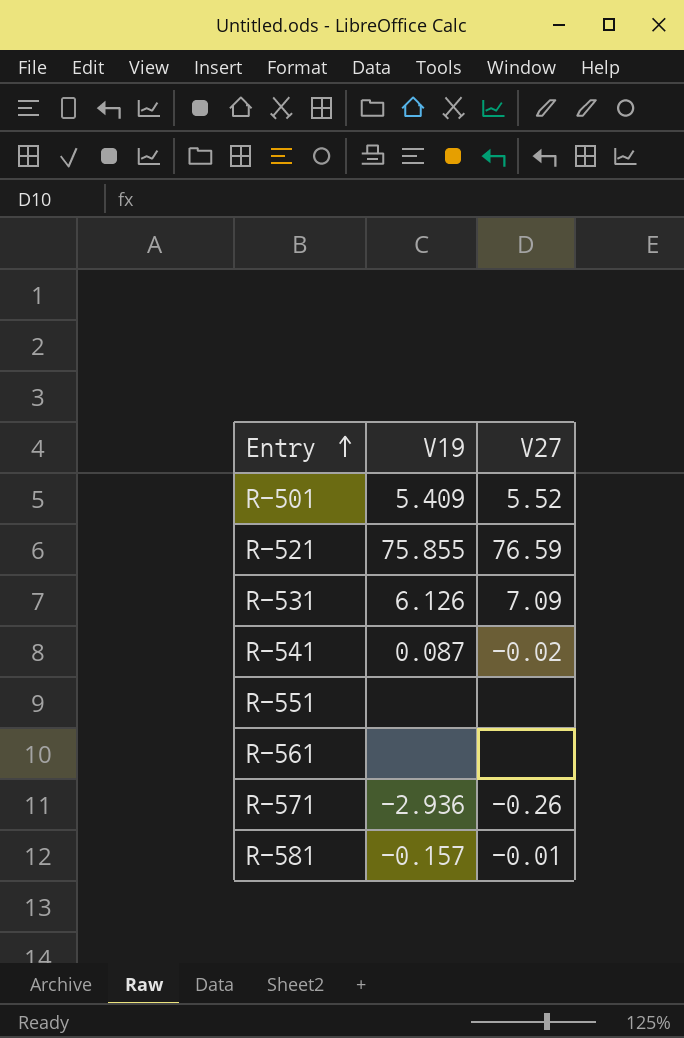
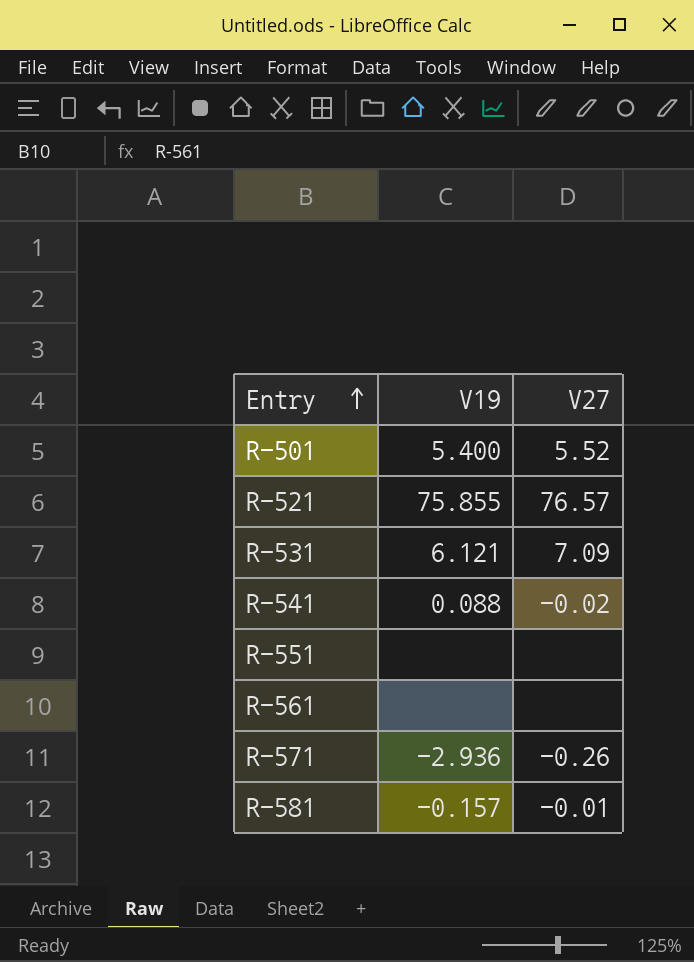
R-501 | V19: 5.409 -> 5.400
R-521 | V27: 76.59 -> 76.57
R-531 | V19: 6.126 -> 6.121
R-541 | V19: 0.087 -> 0.088

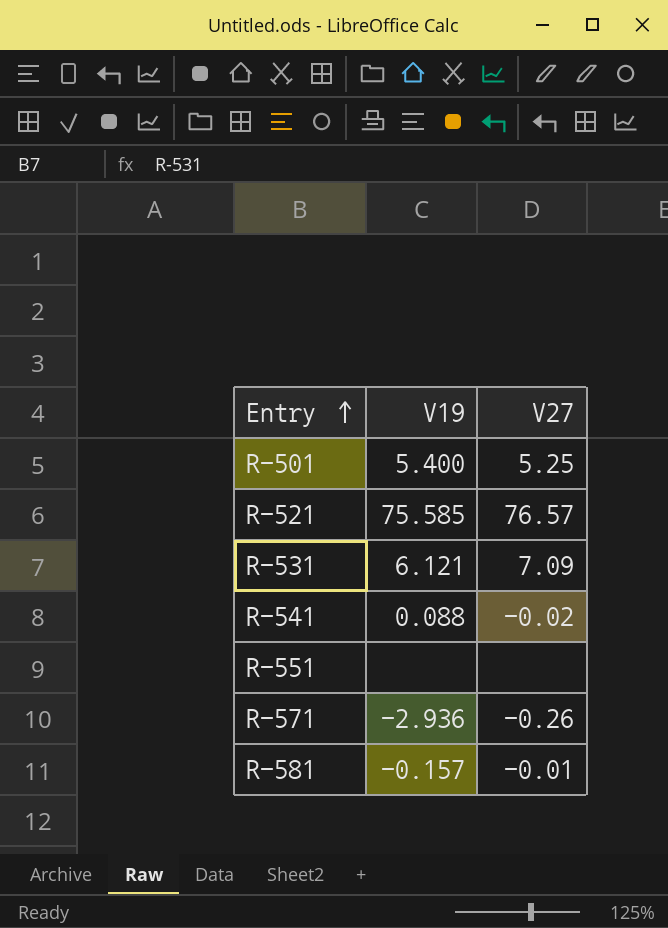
row R-561: none | none -> none
R-501 | V27: 5.52 -> 5.25
R-521 | V19: 75.855 -> 75.585

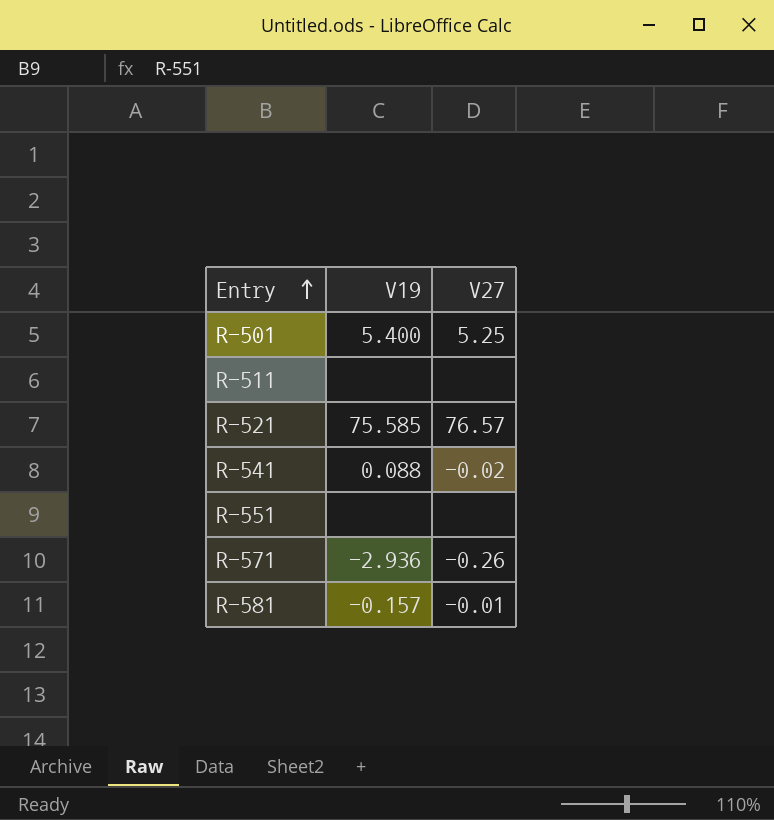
row R-531: 6.121 | 7.09 -> none
row R-511: none -> none | none

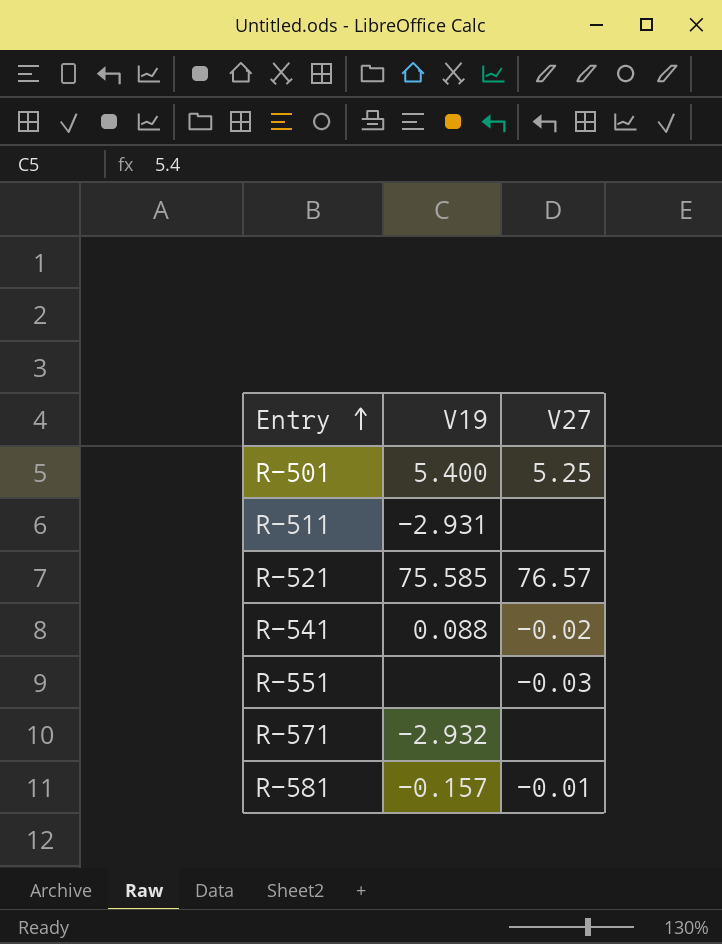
R-511 | V19: none -> -2.931
R-551 | V27: none -> -0.03
R-571 | V19: -2.936 -> -2.932
R-571 | V27: -0.26 -> none

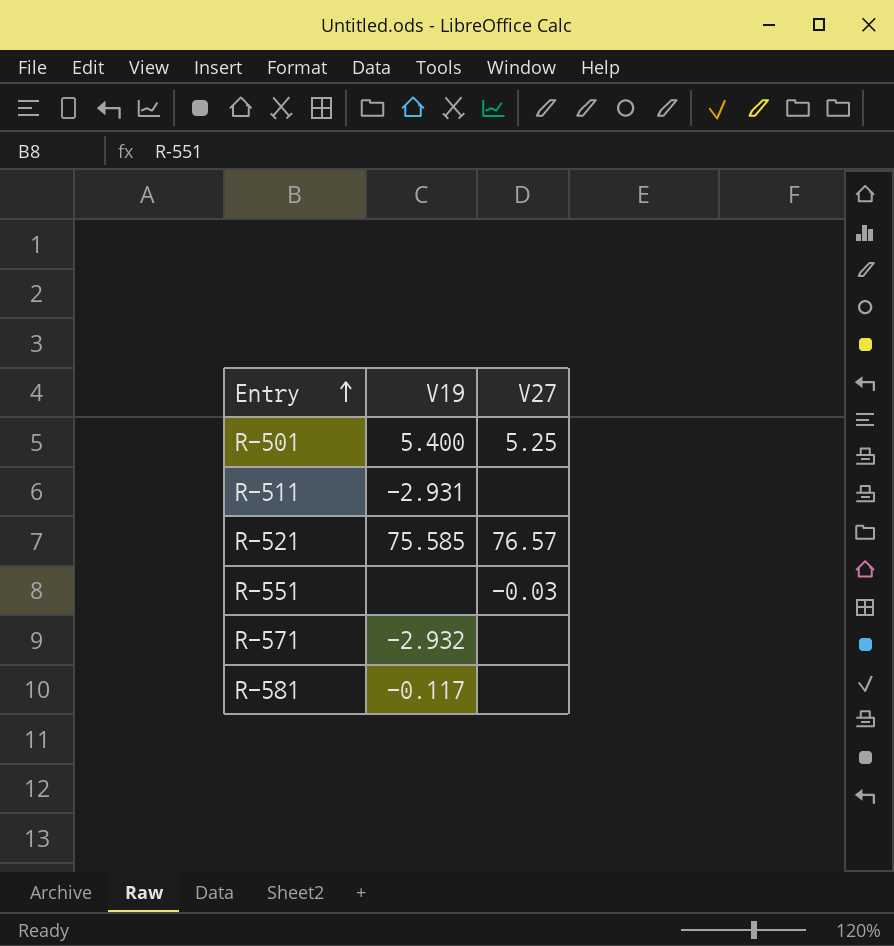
row R-541: 0.088 | -0.02 -> none
R-581 | V19: -0.157 -> -0.117
R-581 | V27: -0.01 -> none

